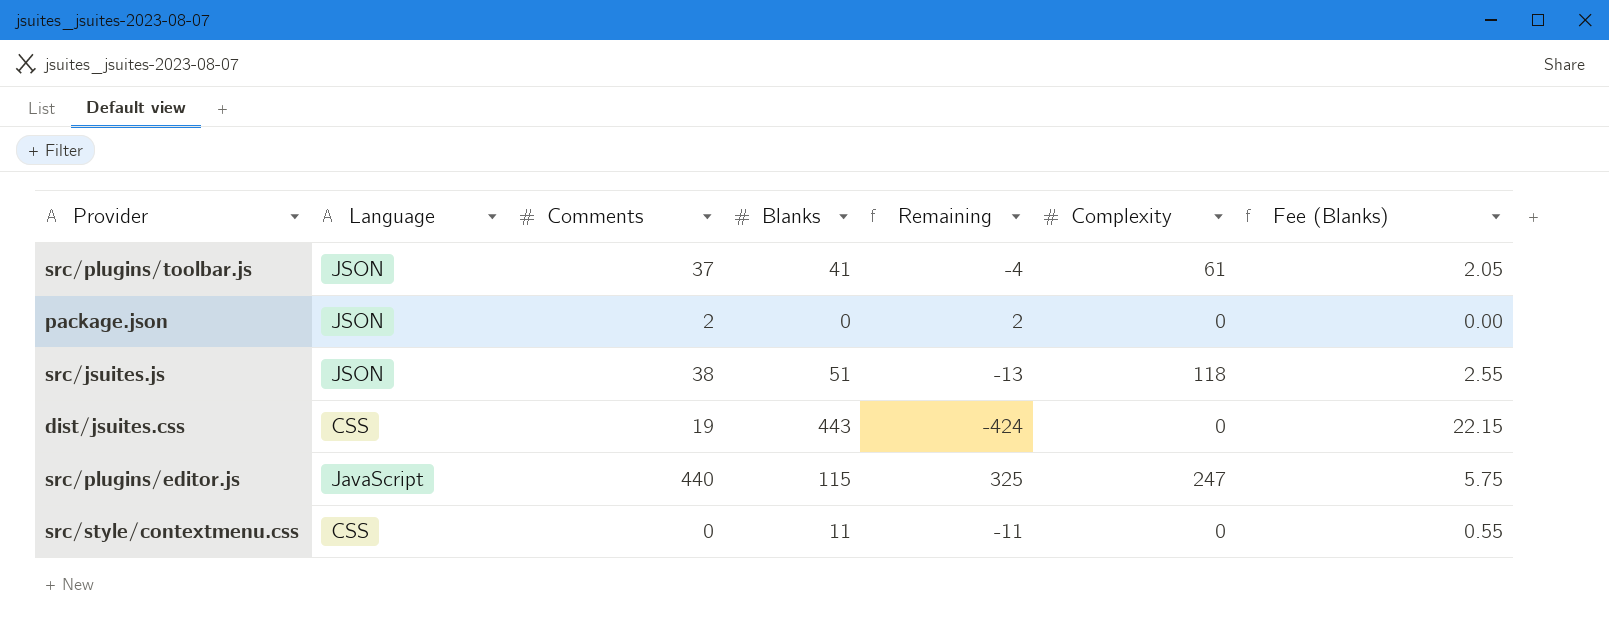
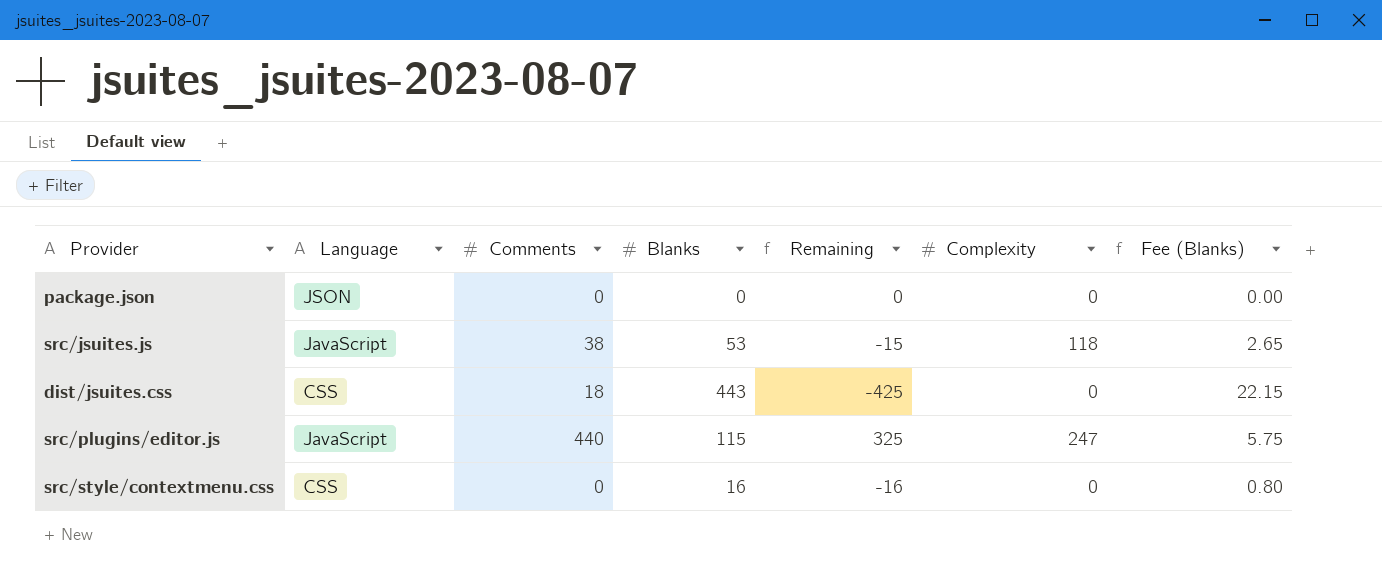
row src/plugins/toolbar.js: JSON | 37 | 41 | -4 | 61 | 2.05 -> none
package.json | Comments: 2 -> 0
package.json | Remaining: 2 -> 0
src/jsuites.js | Language: JSON -> JavaScript
src/jsuites.js | Blanks: 51 -> 53
src/jsuites.js | Remaining: -13 -> -15
src/jsuites.js | Fee (Blanks): 2.55 -> 2.65
dist/jsuites.css | Comments: 19 -> 18
dist/jsuites.css | Remaining: -424 -> -425
src/style/contextmenu.css | Blanks: 11 -> 16
src/style/contextmenu.css | Remaining: -11 -> -16
src/style/contextmenu.css | Fee (Blanks): 0.55 -> 0.80

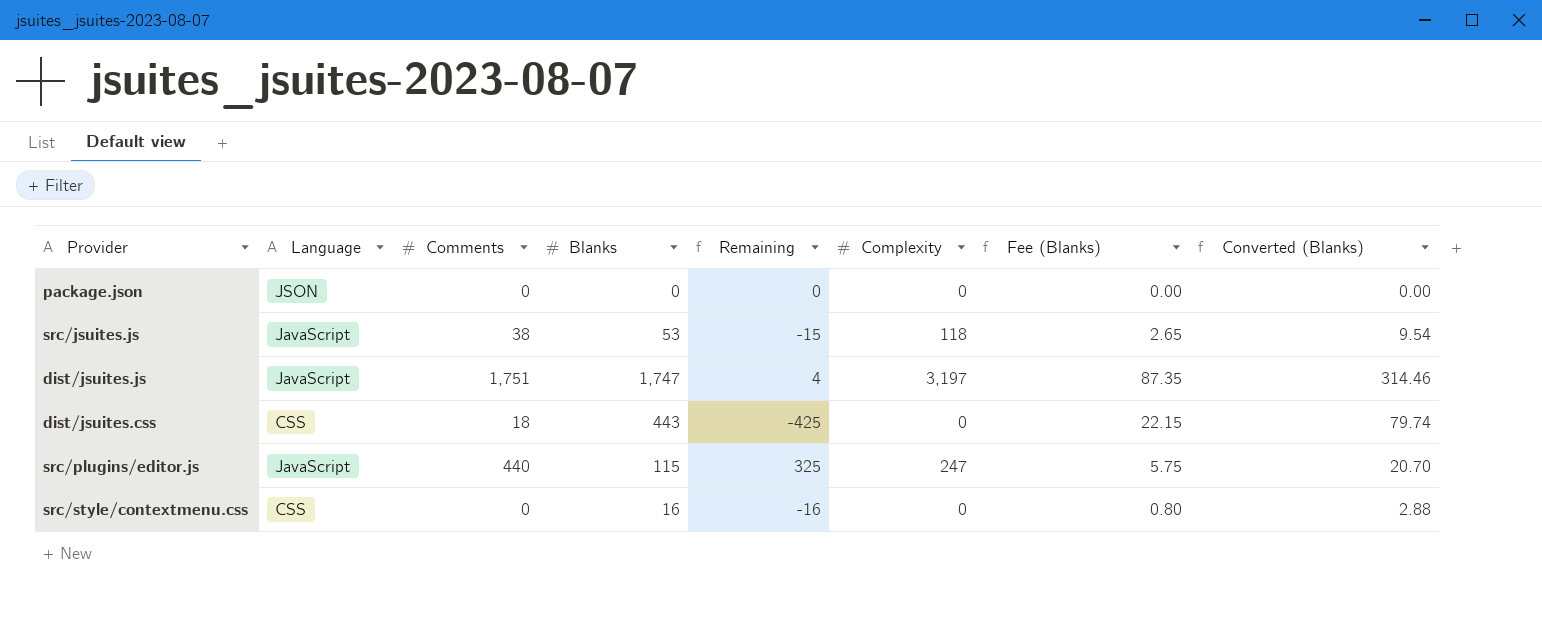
column Converted (Blanks) | formula: none -> [Blanks] * 0.18
row dist/jsuites.js: none -> JavaScript | 1,751 | 1,747 | 4 | 3,197 | 87.35 | 314.46

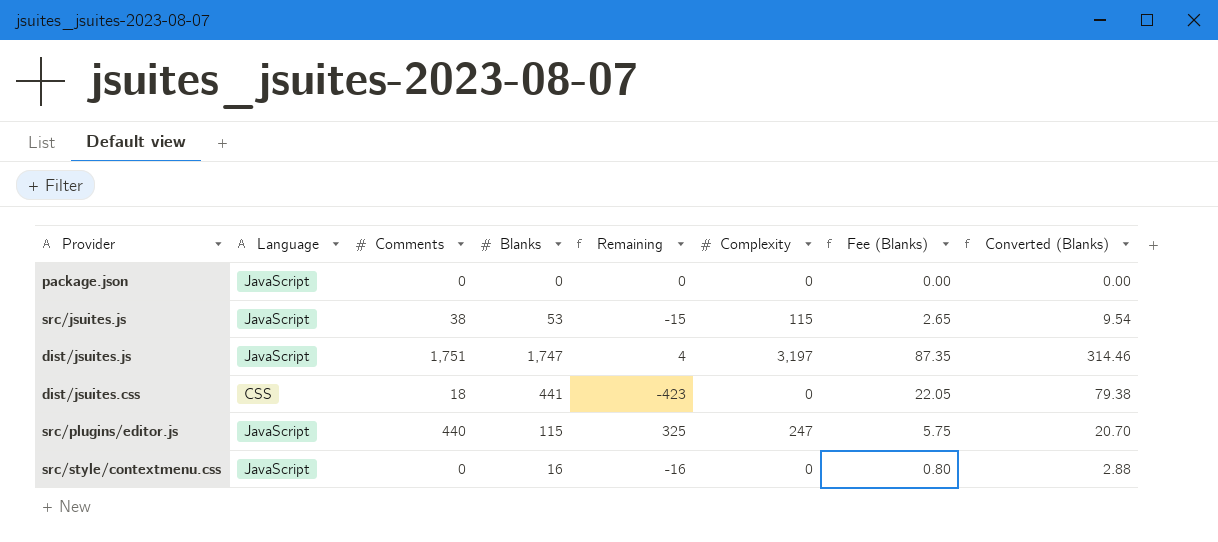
package.json | Language: JSON -> JavaScript
src/jsuites.js | Complexity: 118 -> 115
dist/jsuites.css | Blanks: 443 -> 441
dist/jsuites.css | Remaining: -425 -> -423
dist/jsuites.css | Fee (Blanks): 22.15 -> 22.05
dist/jsuites.css | Converted (Blanks): 79.74 -> 79.38
src/style/contextmenu.css | Language: CSS -> JavaScript

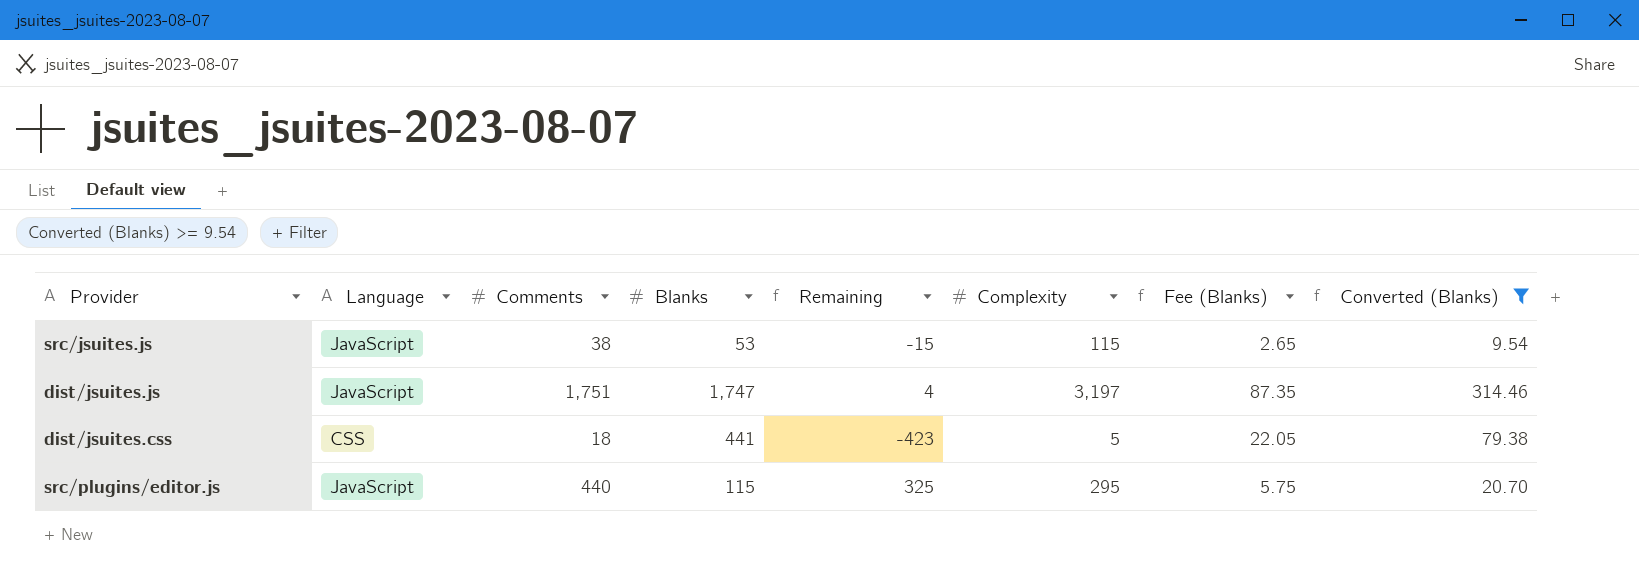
filter: none -> Converted (Blanks) >= 9.54
dist/jsuites.css | Complexity: 0 -> 5
src/plugins/editor.js | Complexity: 247 -> 295

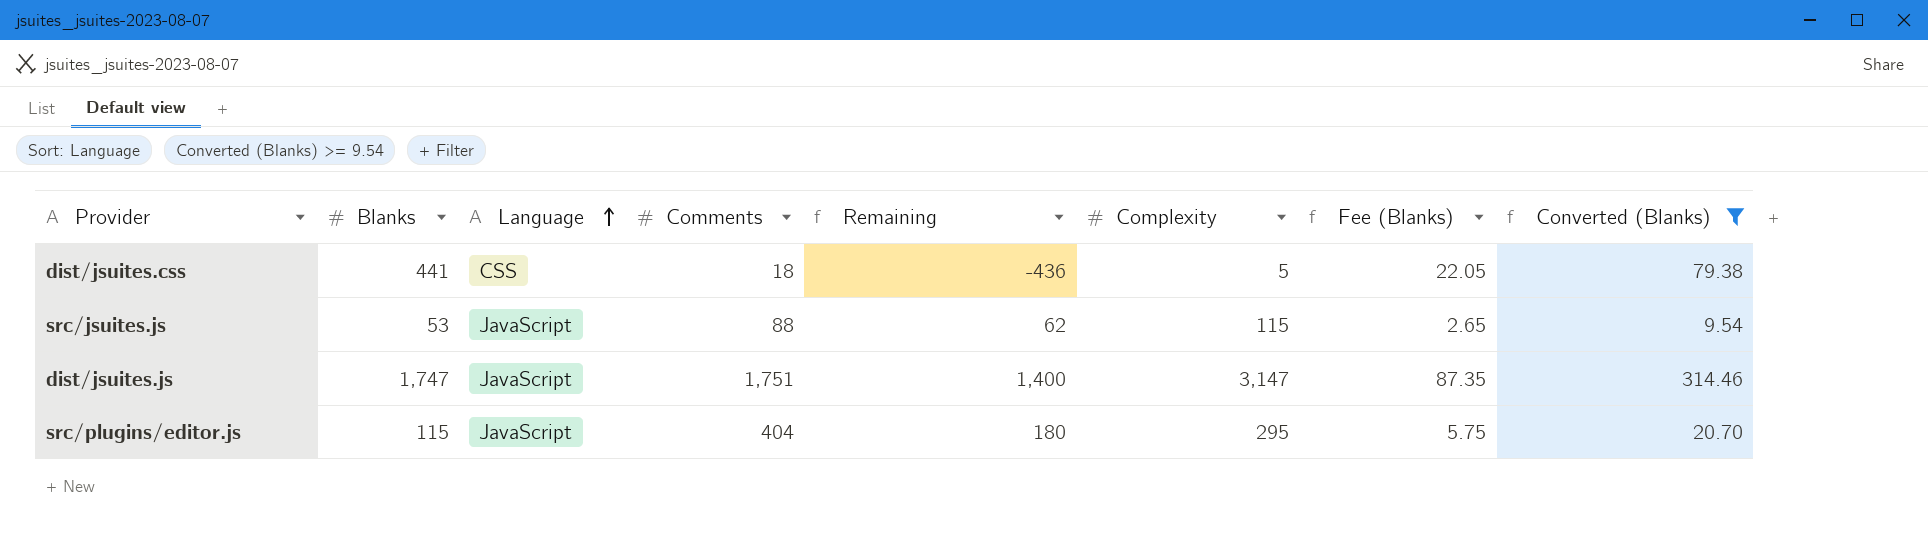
row order: none -> Language ascending
column Blanks | position: 4 -> 2
column Remaining | formula: [Comments] - [Blanks] -> [Complexity] - [Blanks]
src/jsuites.js | Comments: 38 -> 88
dist/jsuites.js | Complexity: 3,197 -> 3,147
src/plugins/editor.js | Comments: 440 -> 404

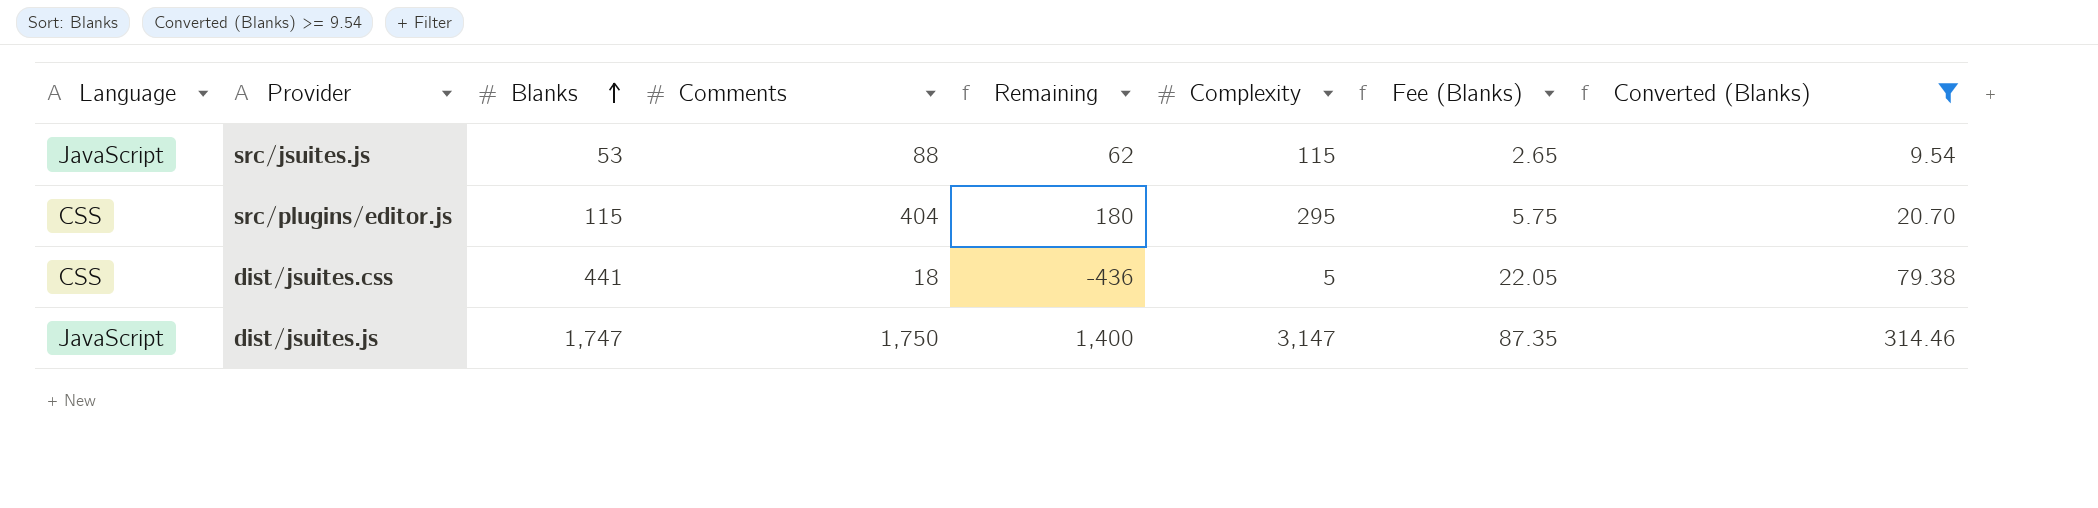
row order: Language ascending -> Blanks ascending
column Language | position: 3 -> 1
src/plugins/editor.js | Language: JavaScript -> CSS
dist/jsuites.js | Comments: 1,751 -> 1,750

